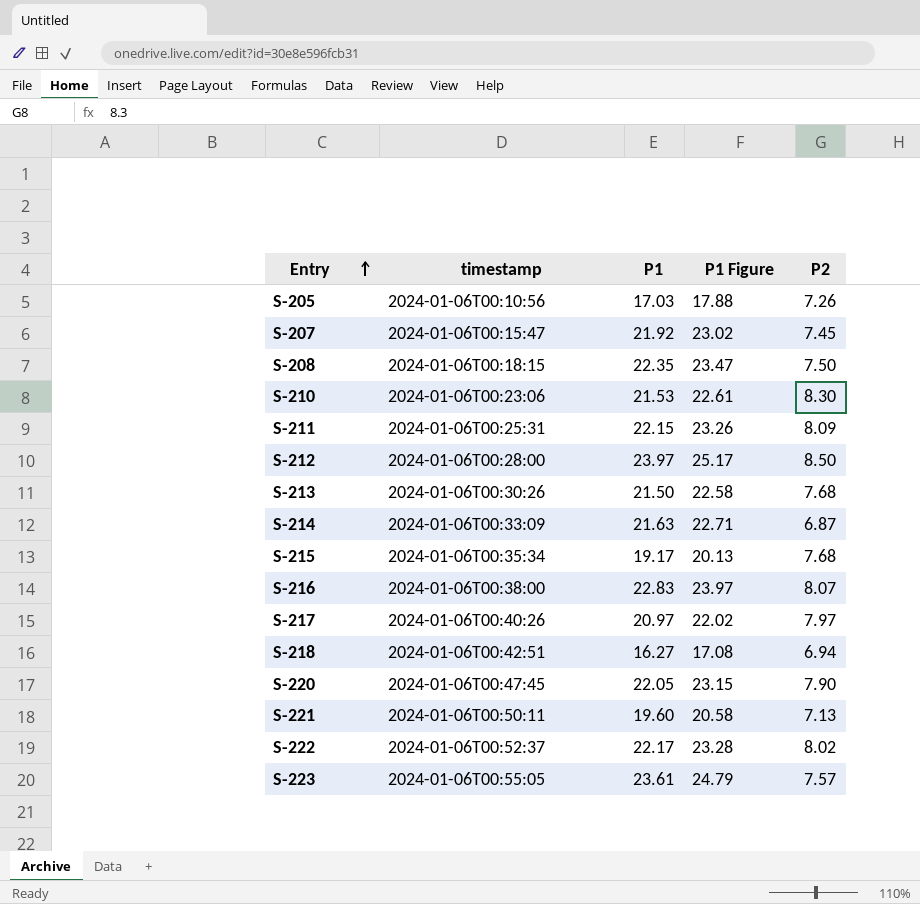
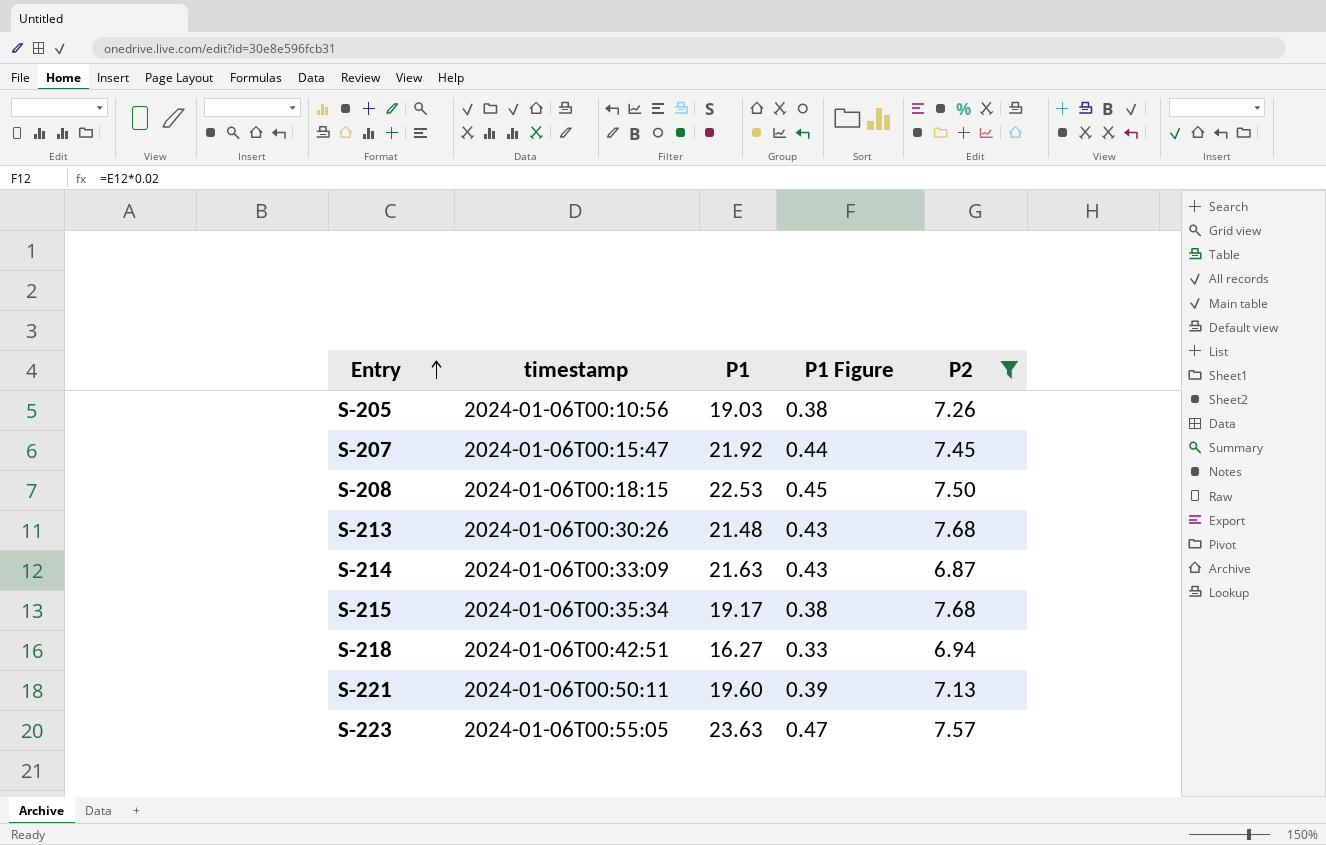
filter: none -> P2 <= 7.68
column P1 Figure | formula: [P1] * 1.05 -> [P1] * 0.02
S-205 | P1: 17.03 -> 19.03
S-208 | P1: 22.35 -> 22.53
S-213 | P1: 21.50 -> 21.48
S-223 | P1: 23.61 -> 23.63

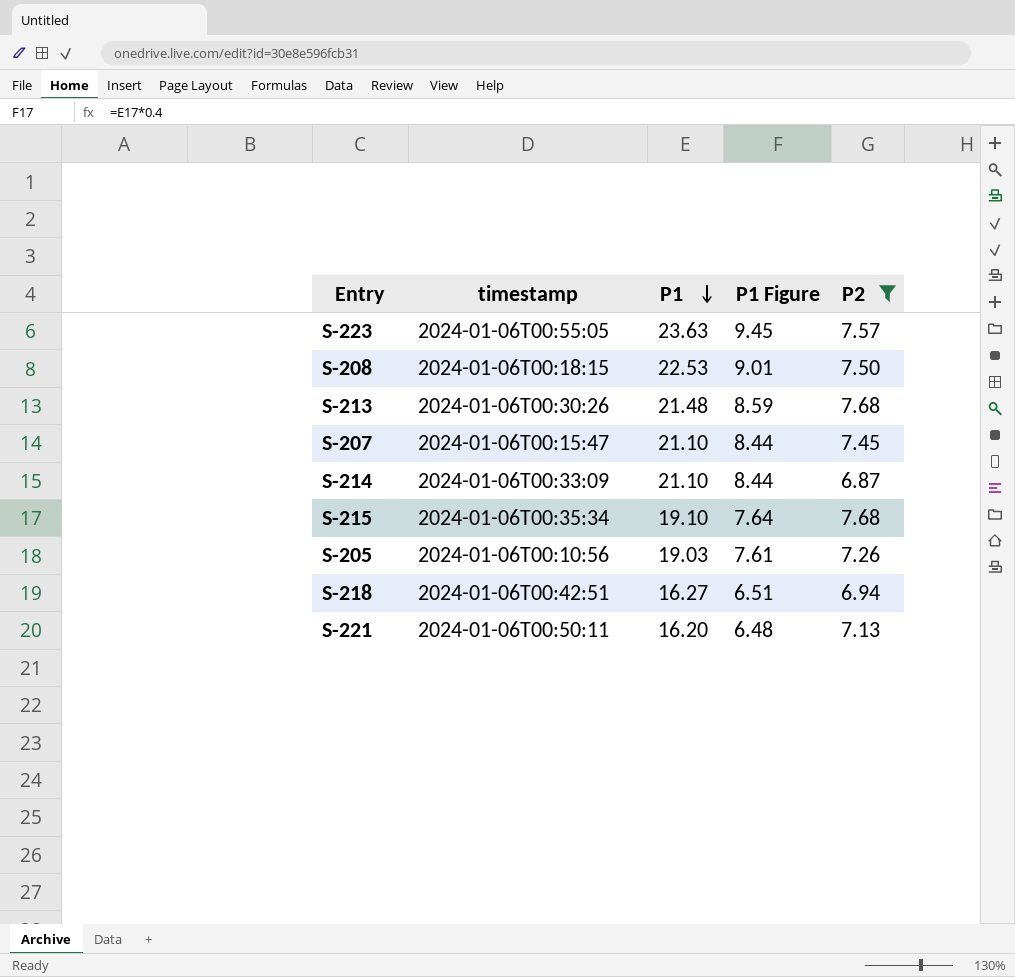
row order: Entry ascending -> P1 descending
column P1 Figure | formula: [P1] * 0.02 -> [P1] * 0.4
S-207 | P1: 21.92 -> 21.10
S-214 | P1: 21.63 -> 21.10
S-215 | P1: 19.17 -> 19.10
S-221 | P1: 19.60 -> 16.20

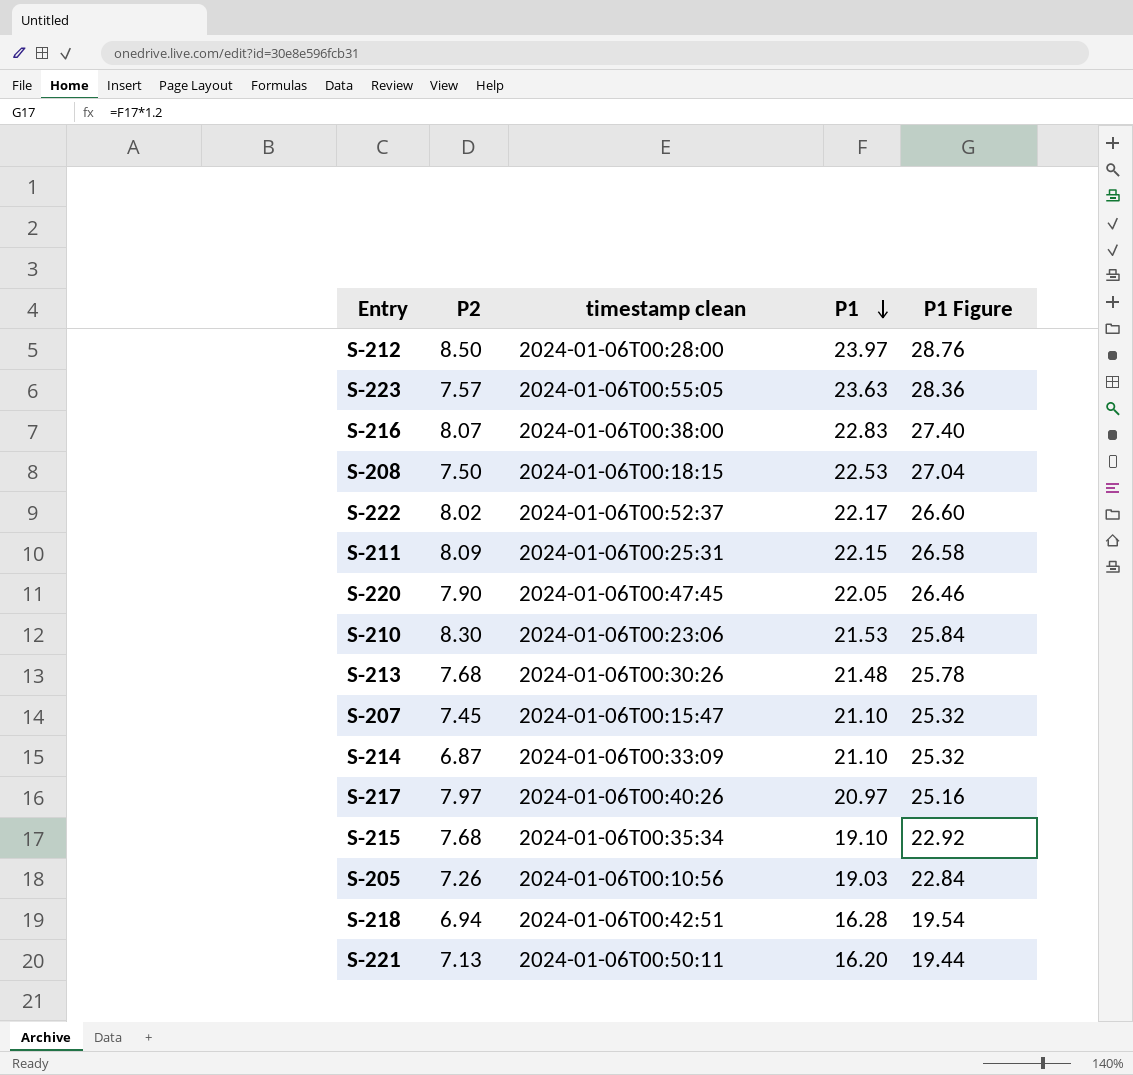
filter: P2 <= 7.68 -> none
column P2 | position: 5 -> 2
column name: timestamp -> timestamp clean
column P1 Figure | formula: [P1] * 0.4 -> [P1] * 1.2
S-218 | P1: 16.27 -> 16.28

